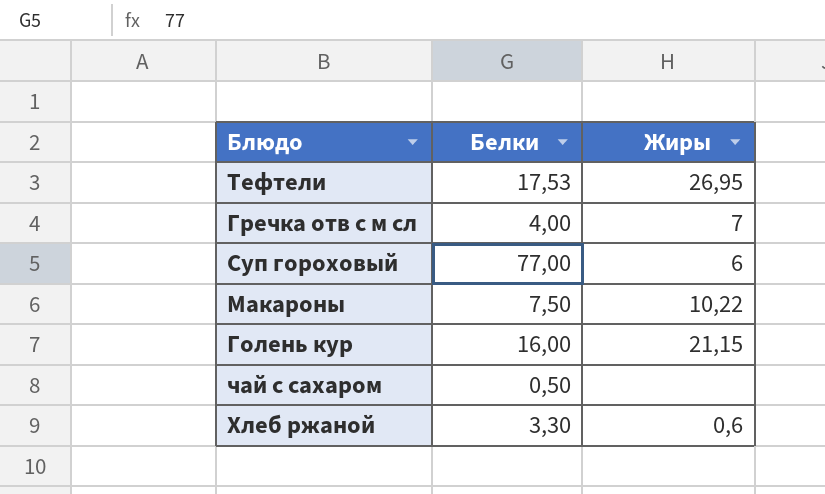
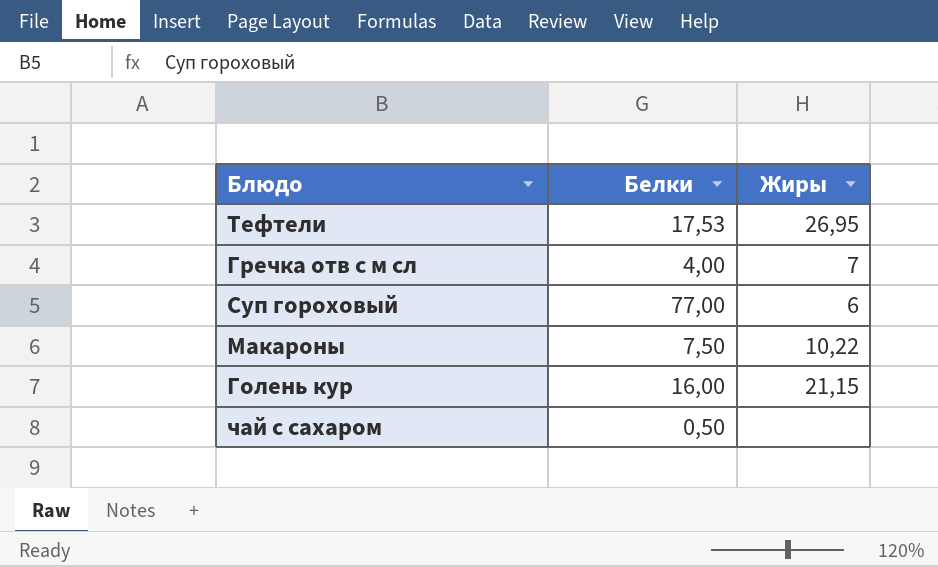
row Хлеб ржаной: 3,30 | 0,6 -> none

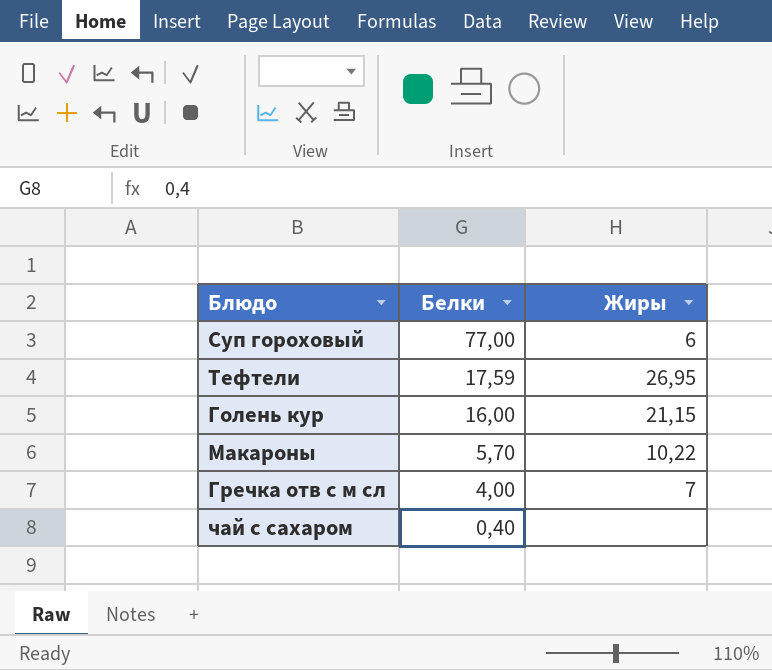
row order: none -> Белки descending
Тефтели | Белки: 17,53 -> 17,59
Макароны | Белки: 7,50 -> 5,70
чай с сахаром | Белки: 0,50 -> 0,40

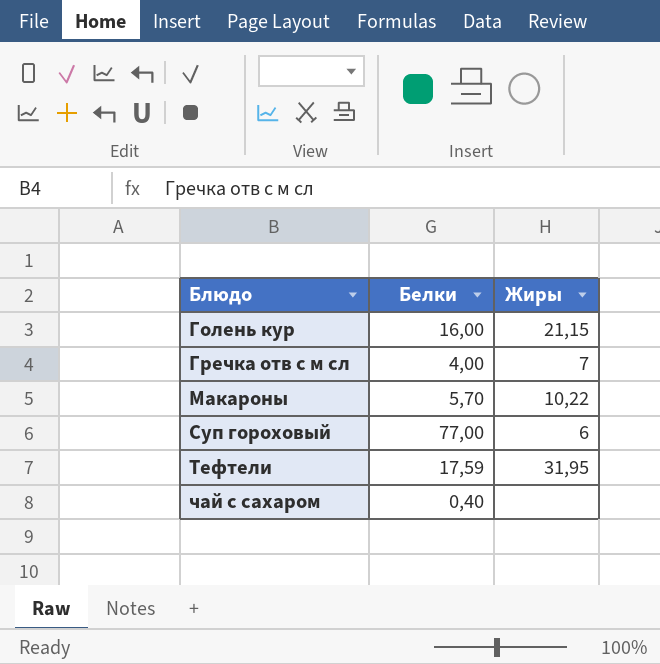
row order: Белки descending -> Блюдо ascending
Тефтели | Жиры: 26,95 -> 31,95

